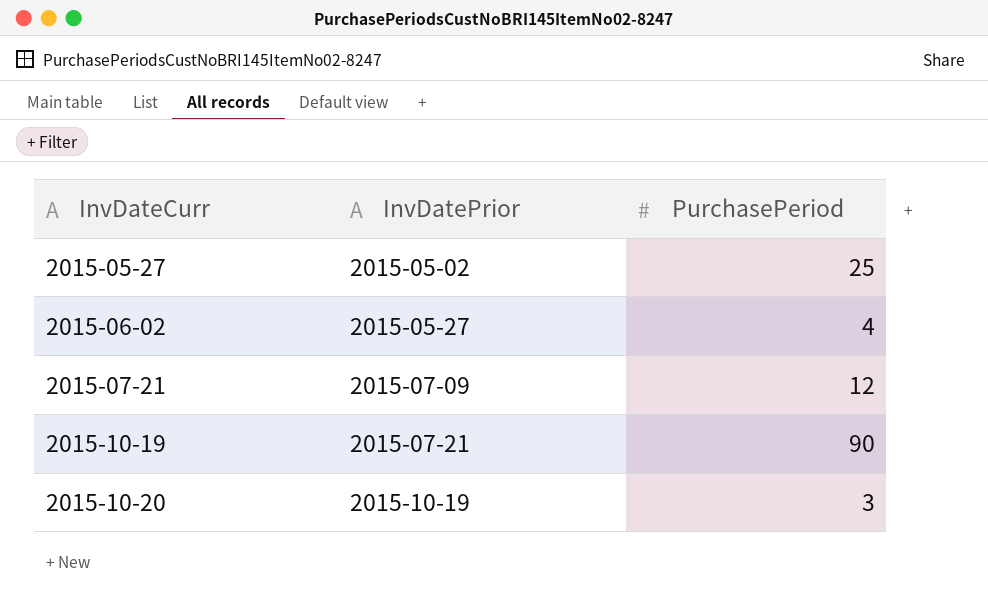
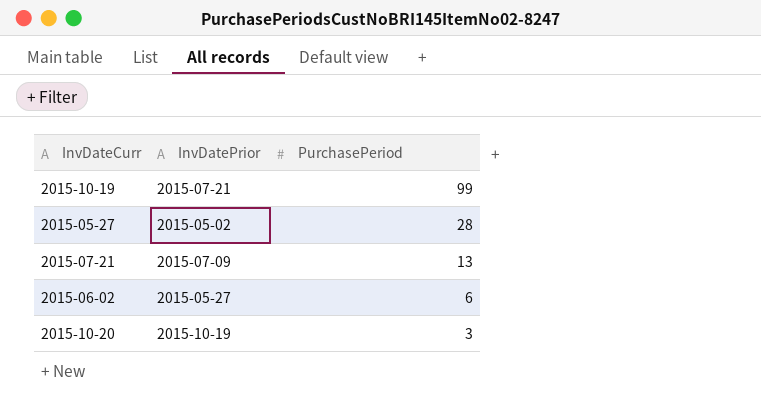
row order: InvDateCurr ascending -> PurchasePeriod descending
2015-10-19 | PurchasePeriod: 90 -> 99
2015-05-27 | PurchasePeriod: 25 -> 28
2015-07-21 | PurchasePeriod: 12 -> 13
2015-06-02 | PurchasePeriod: 4 -> 6

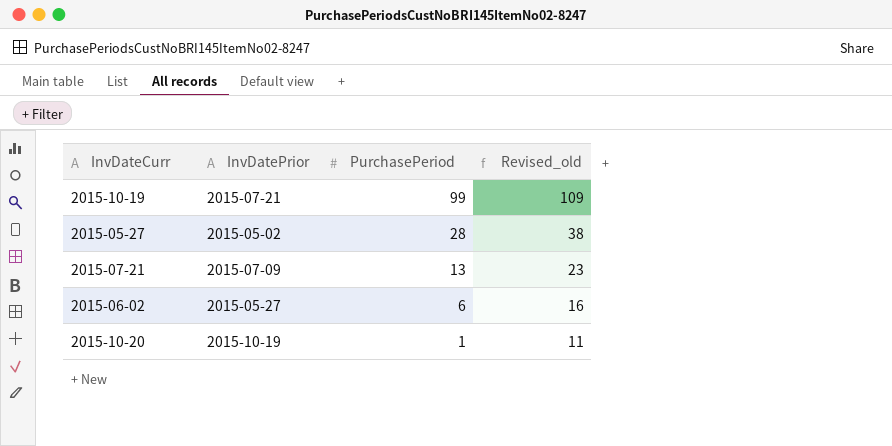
column Revised_old | formula: none -> [PurchasePeriod] + 10
2015-10-20 | PurchasePeriod: 3 -> 1

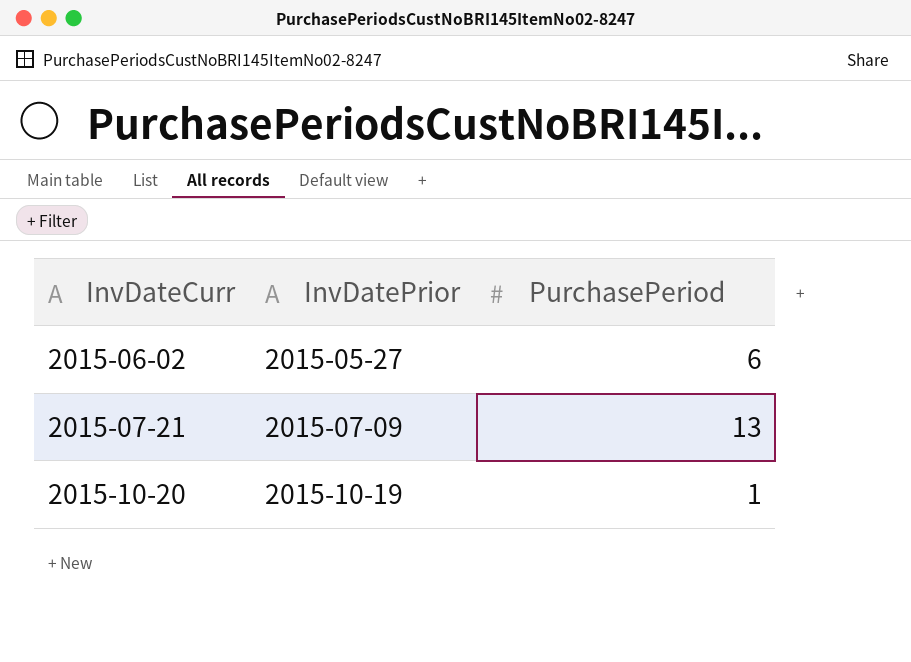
row order: PurchasePeriod descending -> InvDateCurr ascending
column Revised_old | formula: [PurchasePeriod] + 10 -> none
row 2015-10-19: 2015-07-21 | 99 | 109 -> none
row 2015-05-27: 2015-05-02 | 28 | 38 -> none

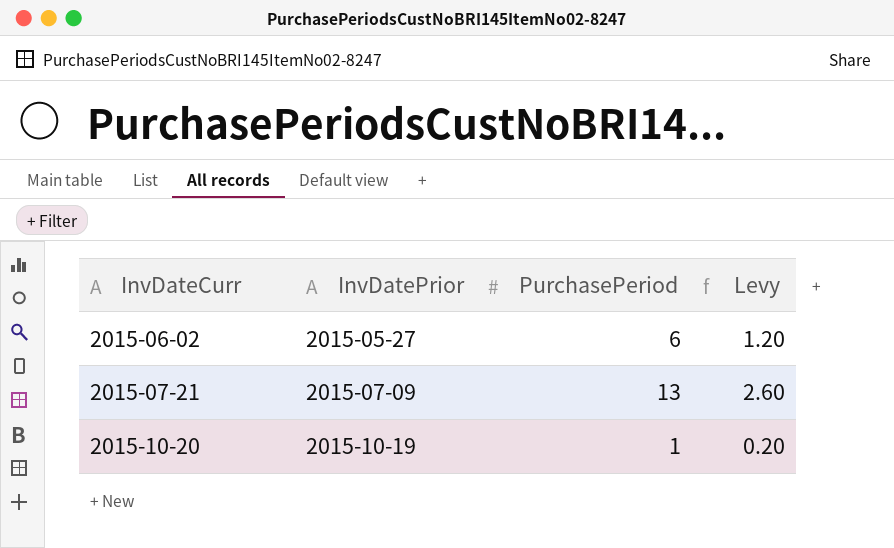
column Levy | formula: none -> [PurchasePeriod] * 0.2

